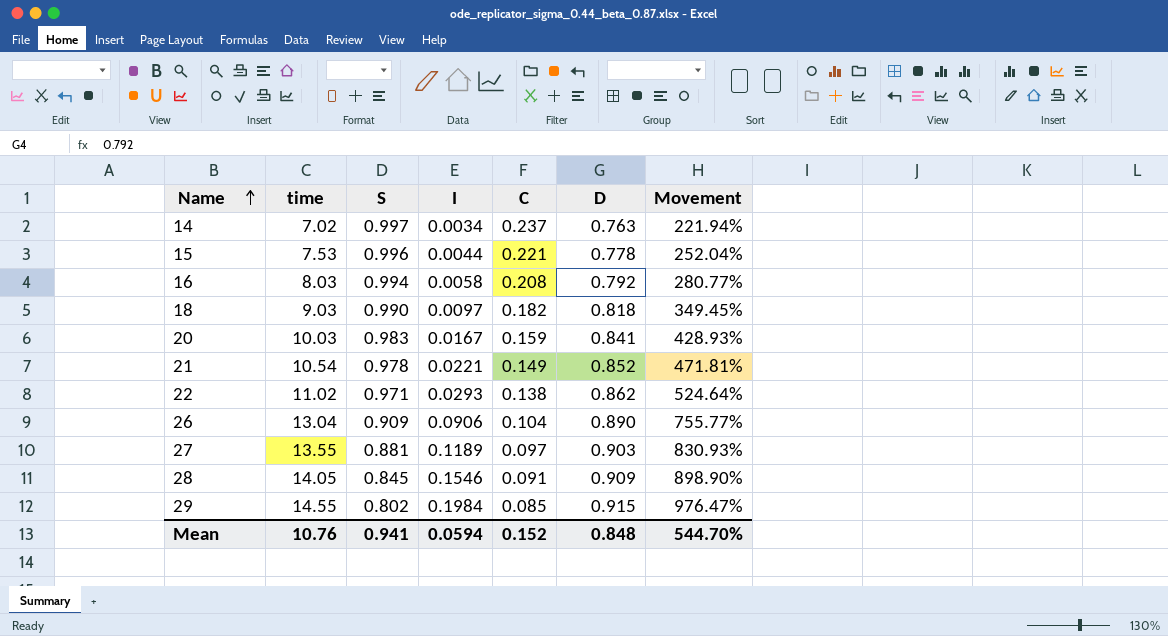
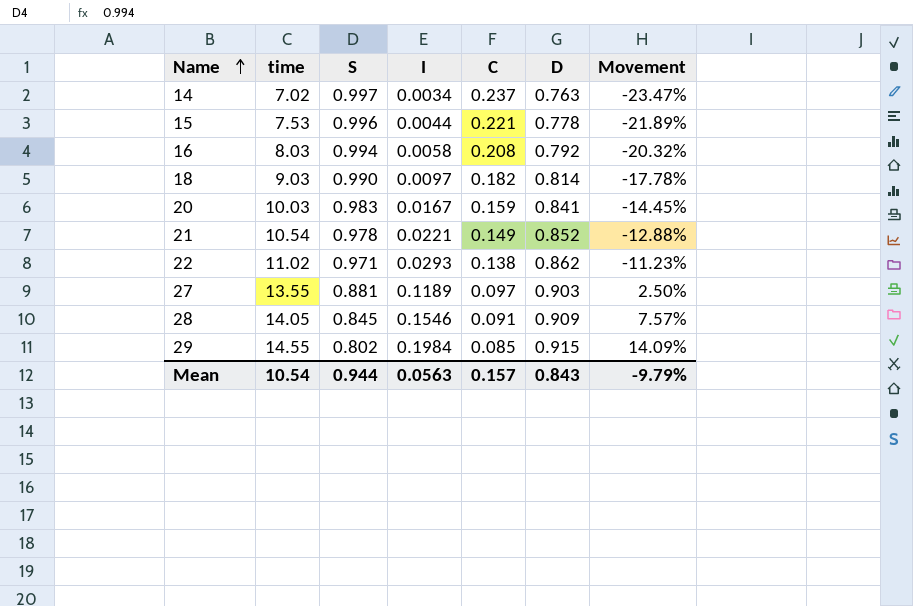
column Movement | formula: ([D] - [C]) / [C] -> ([D] - [S]) / [S]
row 26: 13.04 | 0.909 | 0.0906 | 0.104 | 0.890 | 755.77% -> none
18 | D: 0.818 -> 0.814
Mean | time: 10.76 -> 10.54
Mean | S: 0.941 -> 0.944
Mean | I: 0.0594 -> 0.0563
Mean | C: 0.152 -> 0.157
Mean | D: 0.848 -> 0.843
Mean | Movement: 544.70% -> -9.79%

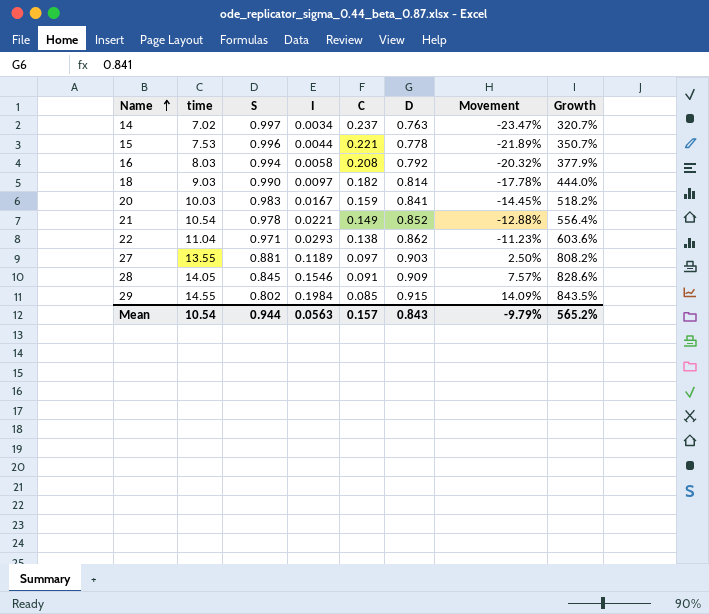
column Growth | formula: none -> ([S] - [C]) / [C]
22 | time: 11.02 -> 11.04

